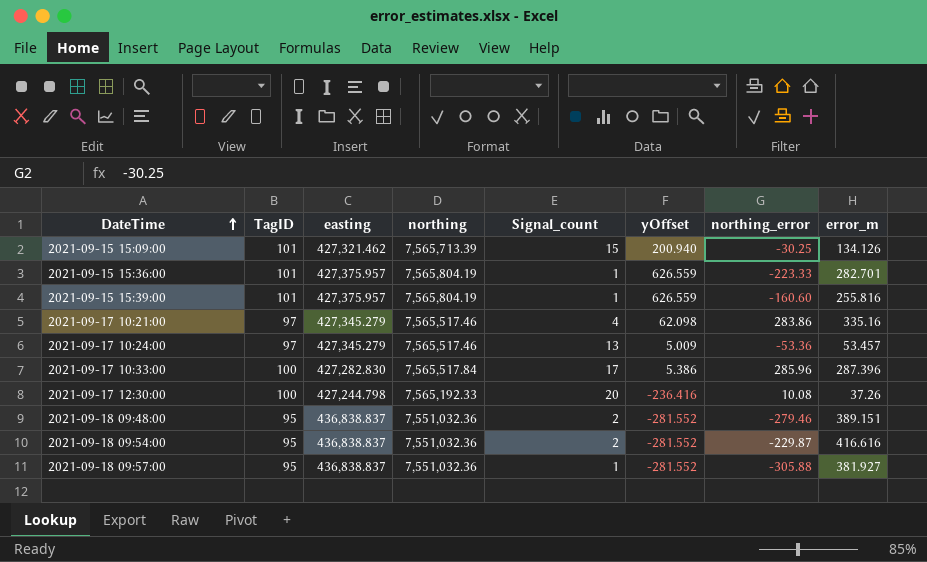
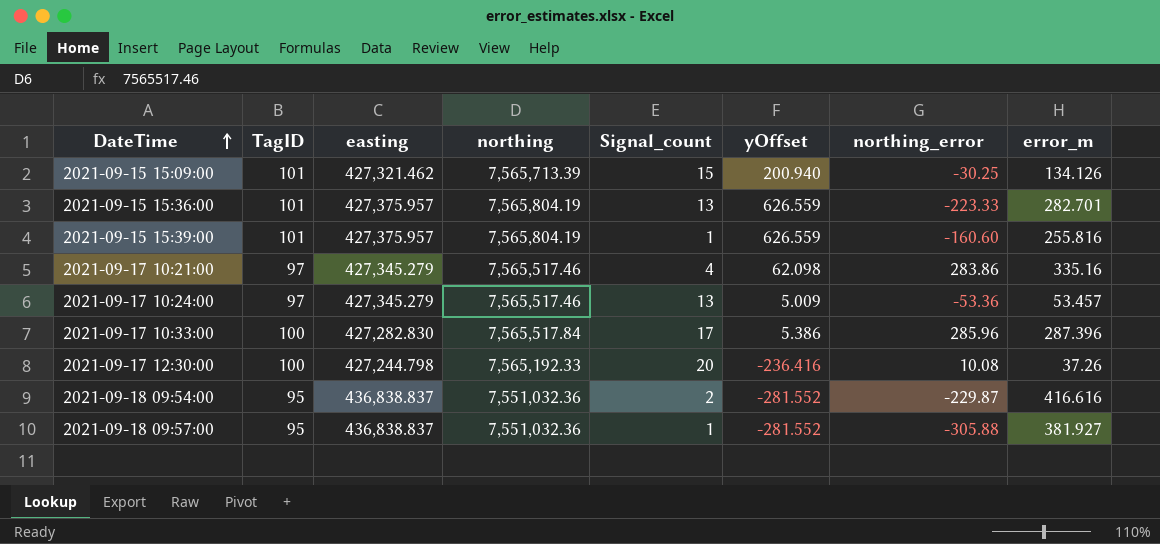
row 2021-09-18 09:48:00: 95 | 436,838.837 | 7,551,032.36 | 2 | -281.552 | -279.46 | 389.151 -> none
2021-09-15 15:36:00 | Signal_count: 1 -> 13

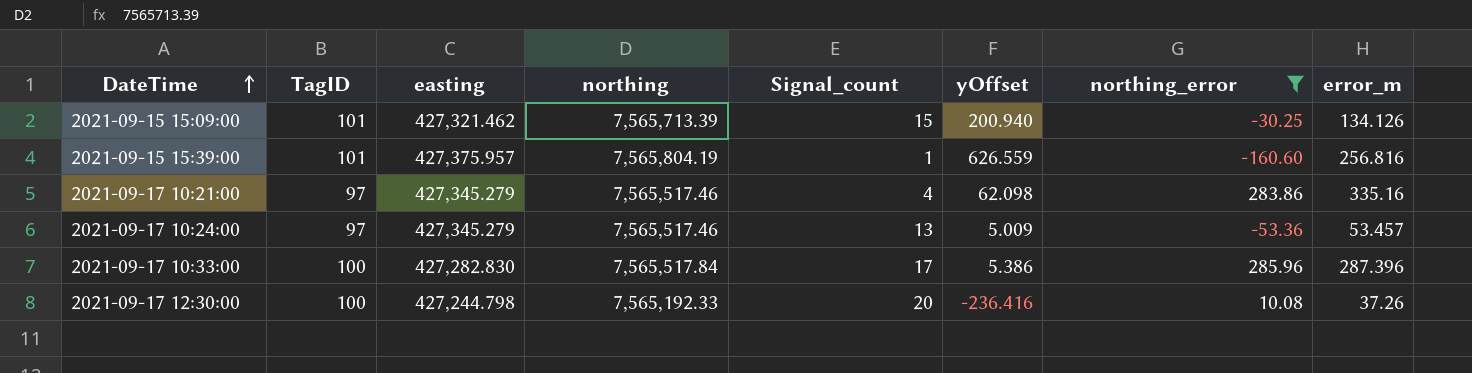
filter: none -> northing_error >= -160.60
2021-09-15 15:39:00 | error_m: 255.816 -> 256.816

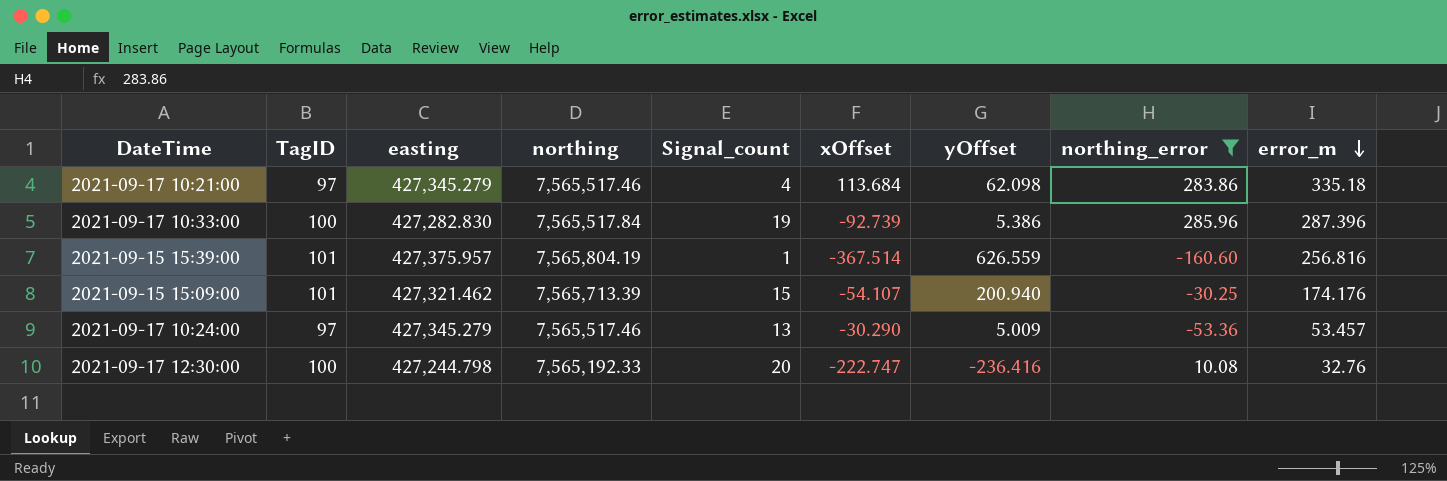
row order: DateTime ascending -> error_m descending
column xOffset | position: none -> 6
2021-09-17 10:21:00 | error_m: 335.16 -> 335.18
2021-09-17 10:33:00 | Signal_count: 17 -> 19
2021-09-15 15:09:00 | error_m: 134.126 -> 174.176
2021-09-17 12:30:00 | error_m: 37.26 -> 32.76

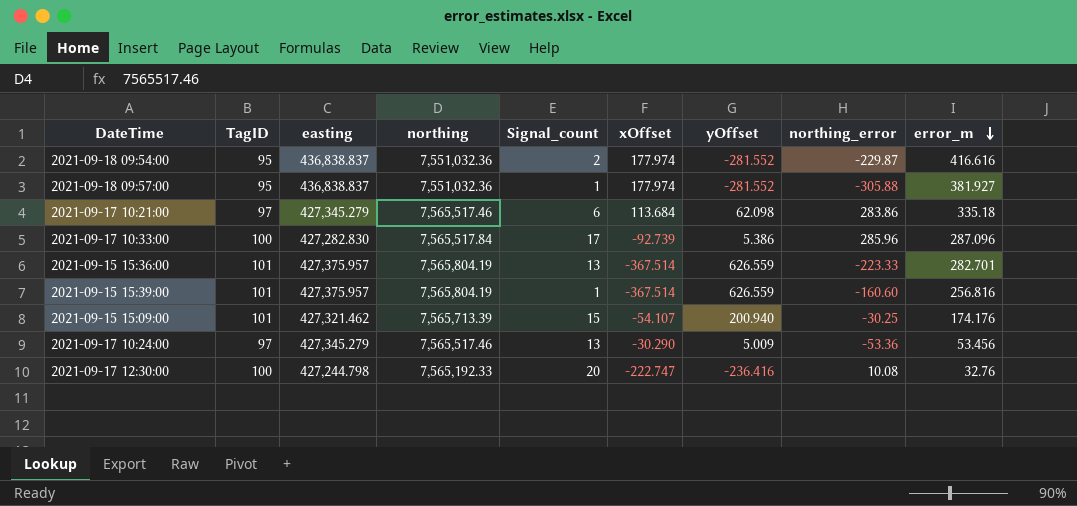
filter: northing_error >= -160.60 -> none
2021-09-17 10:21:00 | Signal_count: 4 -> 6
2021-09-17 10:33:00 | Signal_count: 19 -> 17
2021-09-17 10:33:00 | error_m: 287.396 -> 287.096
2021-09-17 10:24:00 | error_m: 53.457 -> 53.456

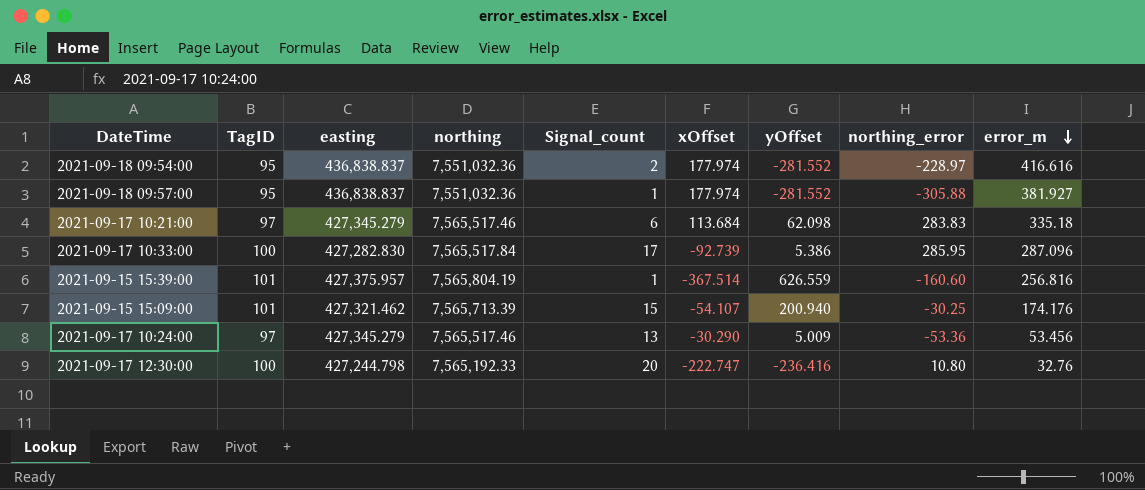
row 2021-09-15 15:36:00: 101 | 427,375.957 | 7,565,804.19 | 13 | -367.514 | 626.559 | -223.33 | 282.701 -> none
2021-09-18 09:54:00 | northing_error: -229.87 -> -228.97
2021-09-17 10:21:00 | northing_error: 283.86 -> 283.83
2021-09-17 10:33:00 | northing_error: 285.96 -> 285.95
2021-09-17 12:30:00 | northing_error: 10.08 -> 10.80

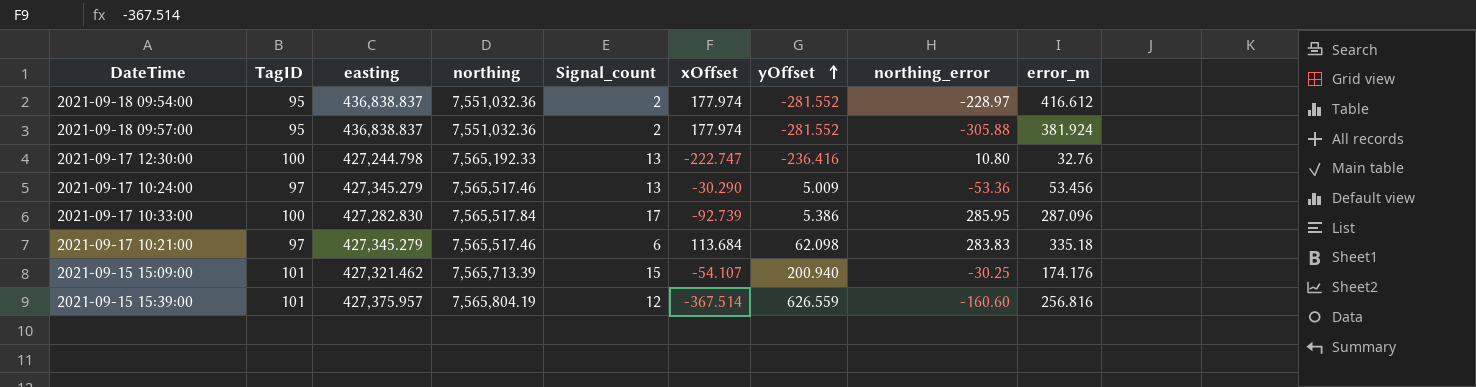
row order: error_m descending -> yOffset ascending
2021-09-18 09:54:00 | error_m: 416.616 -> 416.612
2021-09-18 09:57:00 | Signal_count: 1 -> 2
2021-09-18 09:57:00 | error_m: 381.927 -> 381.924
2021-09-17 12:30:00 | Signal_count: 20 -> 13
2021-09-15 15:39:00 | Signal_count: 1 -> 12

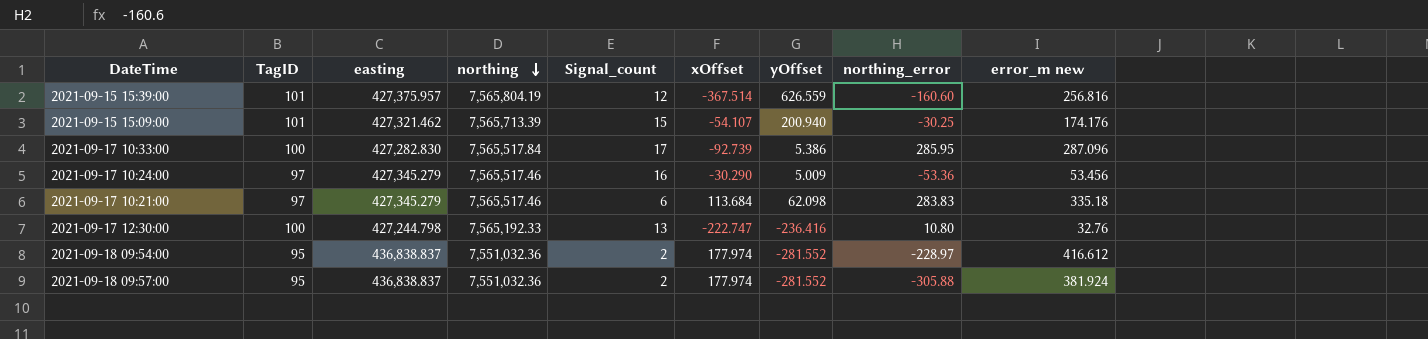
row order: yOffset ascending -> northing descending
column name: error_m -> error_m new
2021-09-17 10:24:00 | Signal_count: 13 -> 16

